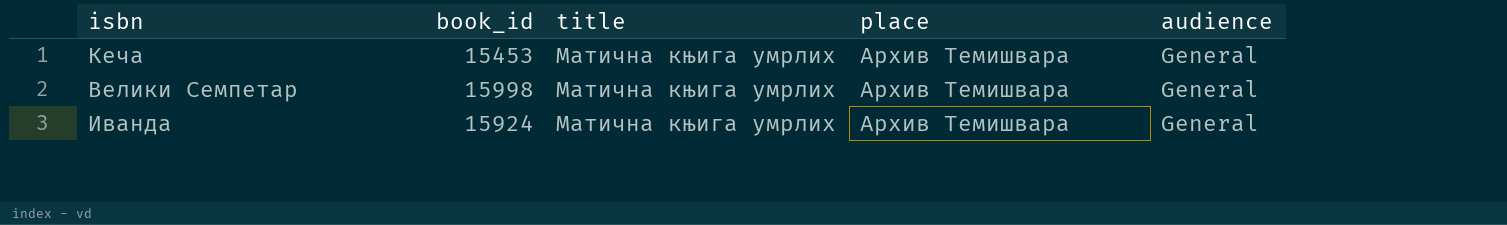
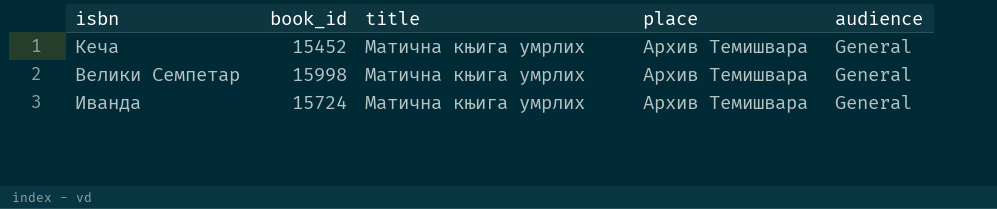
Кеча | book_id: 15453 -> 15452
Иванда | book_id: 15924 -> 15724

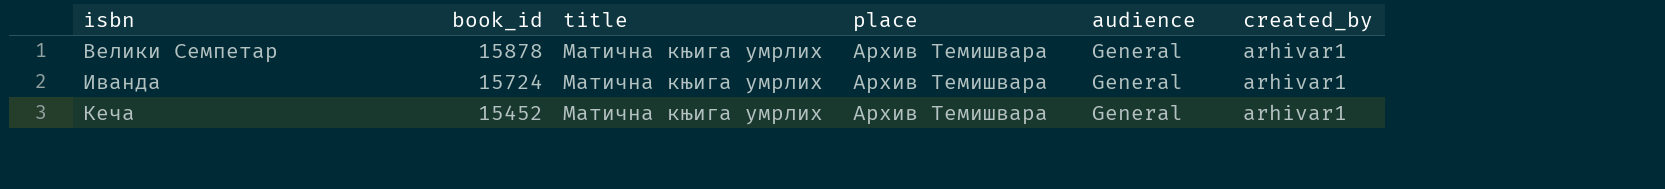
row order: none -> isbn ascending
column created_by | position: none -> 6
Велики Семпетар | book_id: 15998 -> 15878

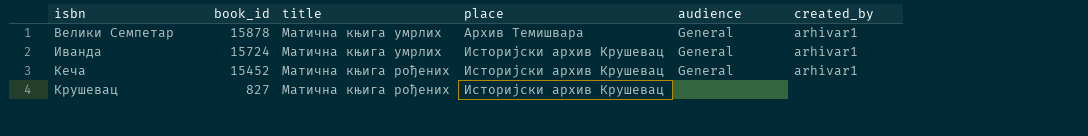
Иванда | place: Архив Темишвара -> Историјски архив Крушевац
Кеча | title: Матична књига умрлих -> Матична књига рођених
Кеча | place: Архив Темишвара -> Историјски архив Крушевац
row Крушевац: none -> 827 | Матична књига рођених | Историјски архив Крушевац | none | none

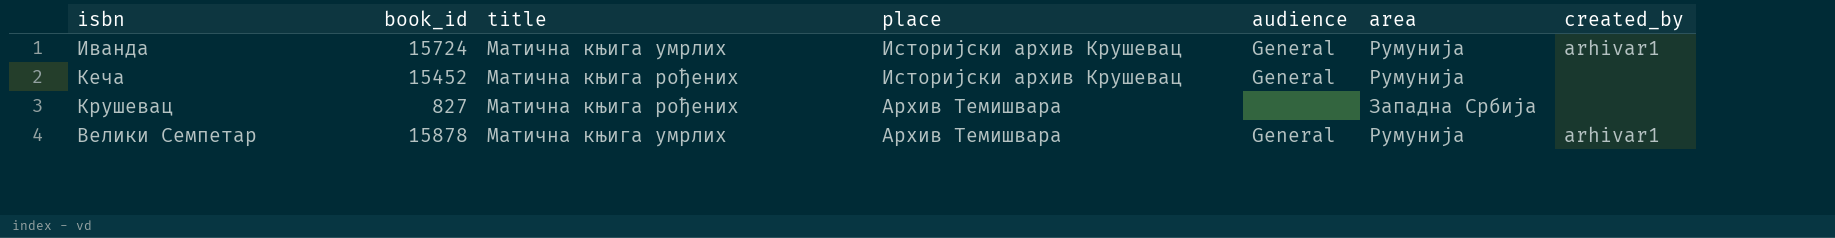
row order: isbn ascending -> place descending
column area | position: none -> 6
Кеча | created_by: arhivar1 -> none
Крушевац | place: Историјски архив Крушевац -> Архив Темишвара

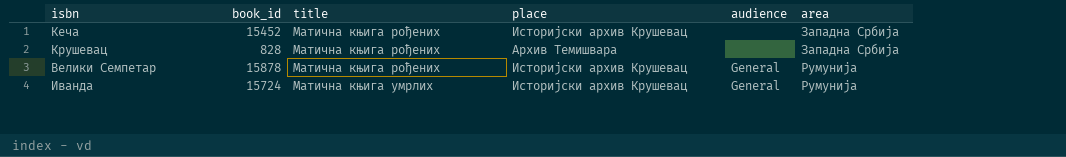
row order: place descending -> title ascending
column created_by | position: 7 -> none
Кеча | audience: General -> none
Кеча | area: Румунија -> Западна Србија
Крушевац | book_id: 827 -> 828
Велики Семпетар | title: Матична књига умрлих -> Матична књига рођених
Велики Семпетар | place: Архив Темишвара -> Историјски архив Крушевац

